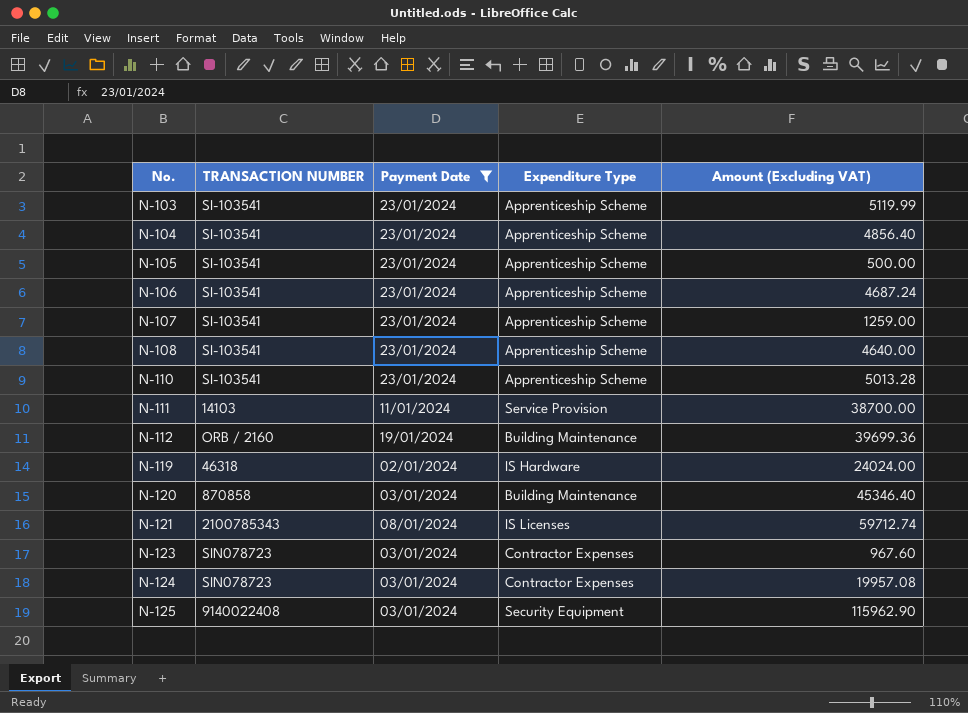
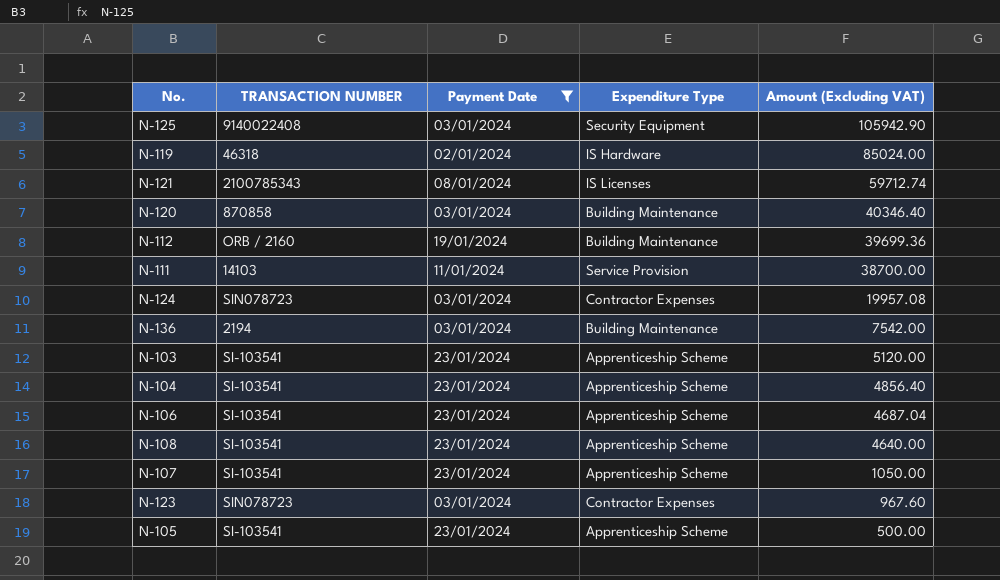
row order: No. ascending -> Amount (Excluding VAT) descending
row N-110: SI-103541 | 23/01/2024 | Apprenticeship Scheme | 5013.28 -> none
N-125 | Amount (Excluding VAT): 115962.90 -> 105942.90
N-119 | Amount (Excluding VAT): 24024.00 -> 85024.00
N-120 | Amount (Excluding VAT): 45346.40 -> 40346.40
row N-136: none -> 2194 | 03/01/2024 | Building Maintenance | 7542.00
N-103 | Amount (Excluding VAT): 5119.99 -> 5120.00
N-106 | Amount (Excluding VAT): 4687.24 -> 4687.04
N-107 | Amount (Excluding VAT): 1259.00 -> 1050.00

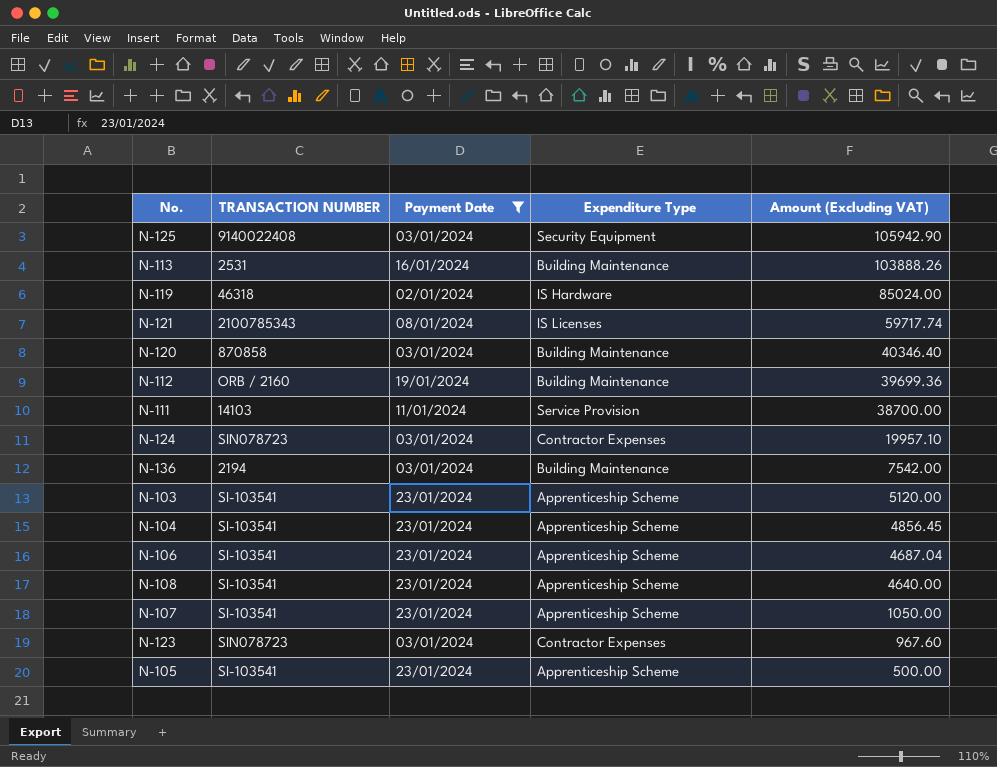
row N-113: none -> 2531 | 16/01/2024 | Building Maintenance | 103888.26
N-121 | Amount (Excluding VAT): 59712.74 -> 59717.74
N-124 | Amount (Excluding VAT): 19957.08 -> 19957.10
N-104 | Amount (Excluding VAT): 4856.40 -> 4856.45

